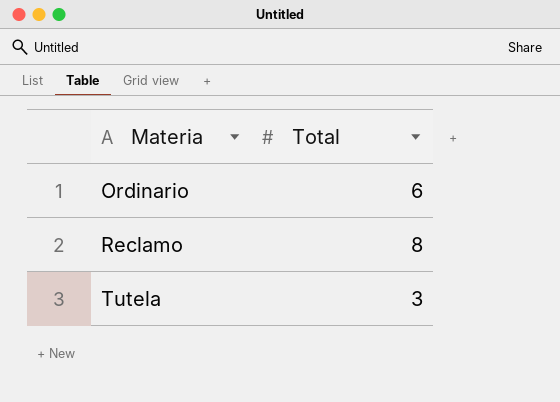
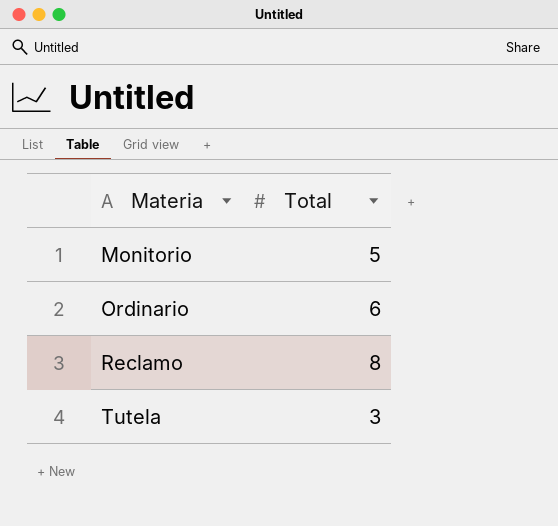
row Monitorio: none -> 5

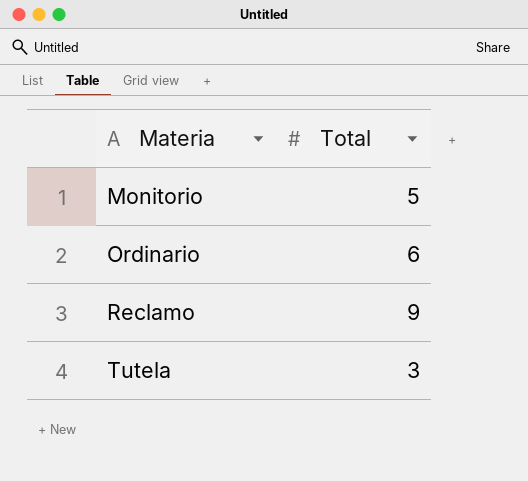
Reclamo | Total: 8 -> 9

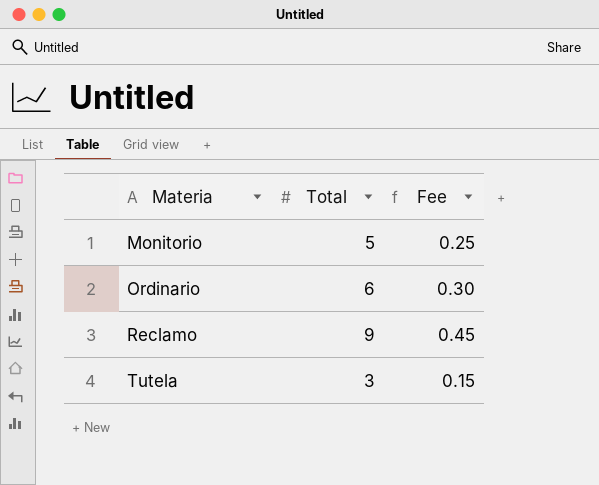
column Fee | formula: none -> [Total] * 0.05

